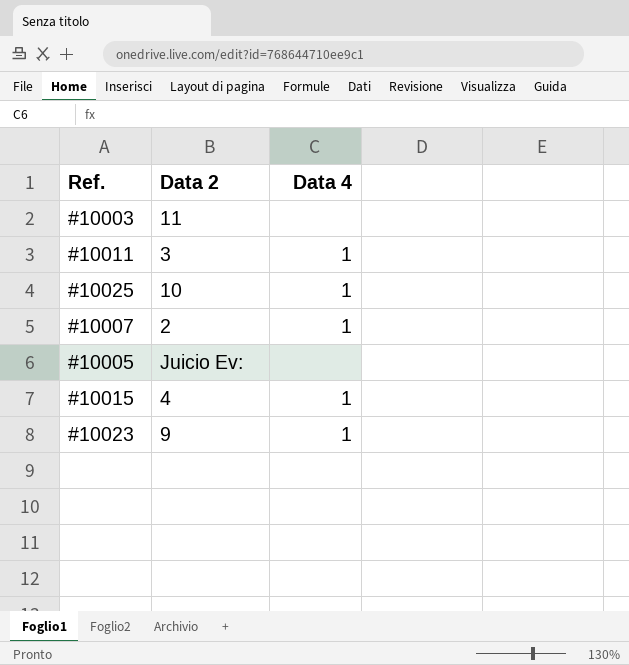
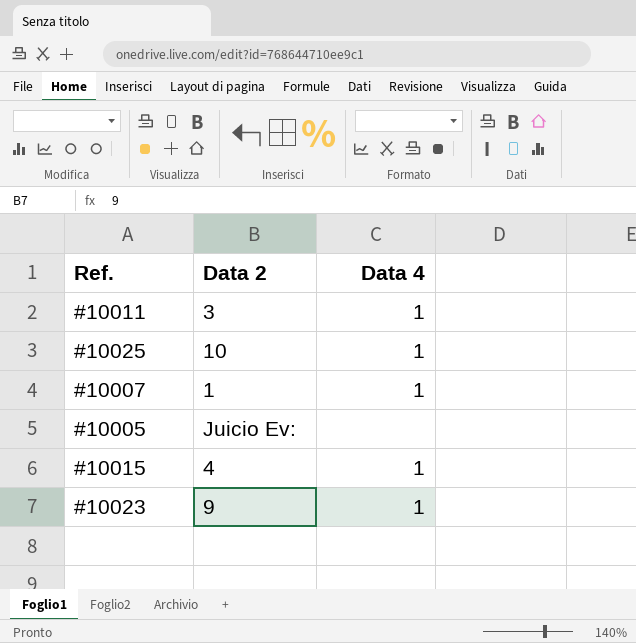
row #10003: 11 | none -> none
#10007 | Data 2: 2 -> 1

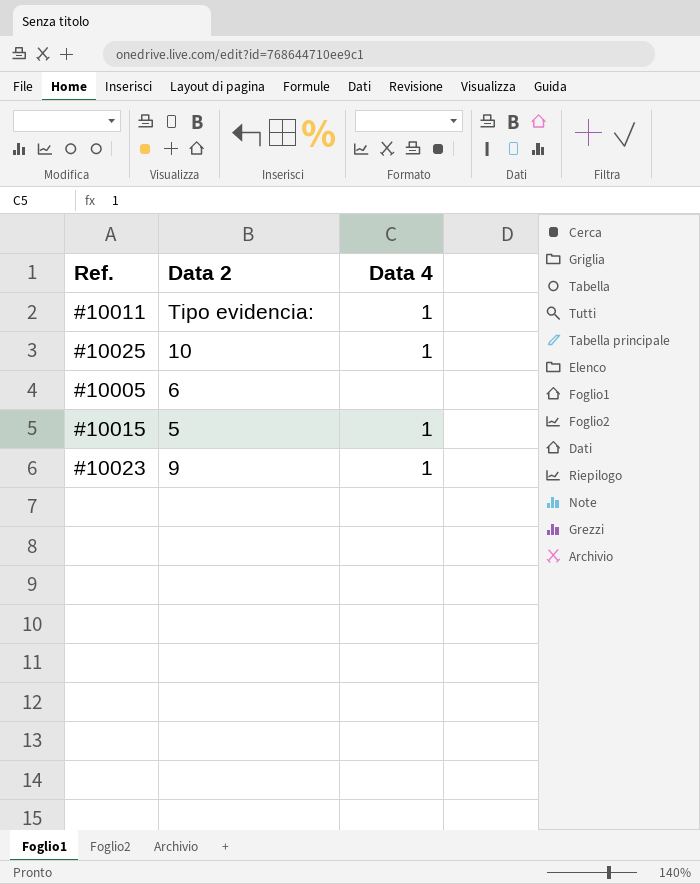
row #10007: 1 | 1 -> none
#10011 | Data 2: 3 -> Tipo evidencia:
#10005 | Data 2: Juicio Ev: -> 6
#10015 | Data 2: 4 -> 5

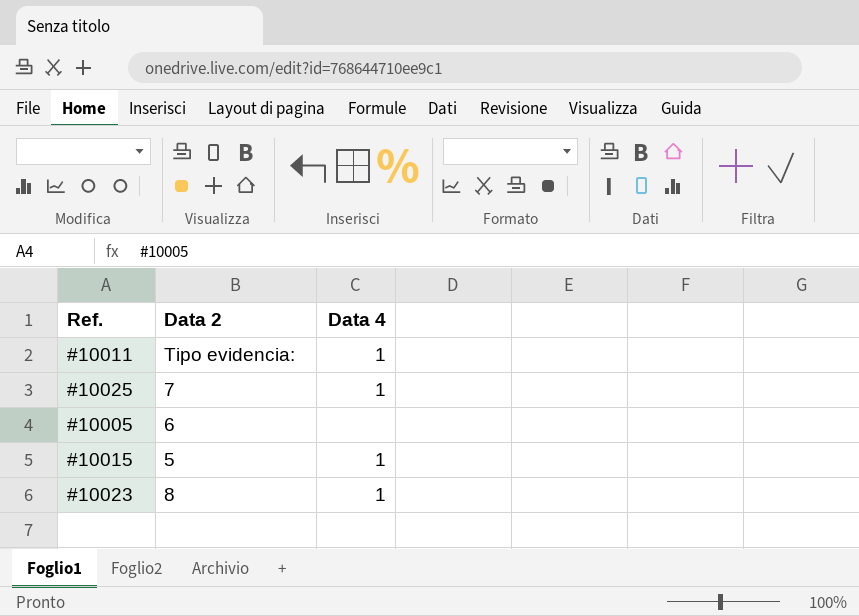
#10025 | Data 2: 10 -> 7
#10023 | Data 2: 9 -> 8

